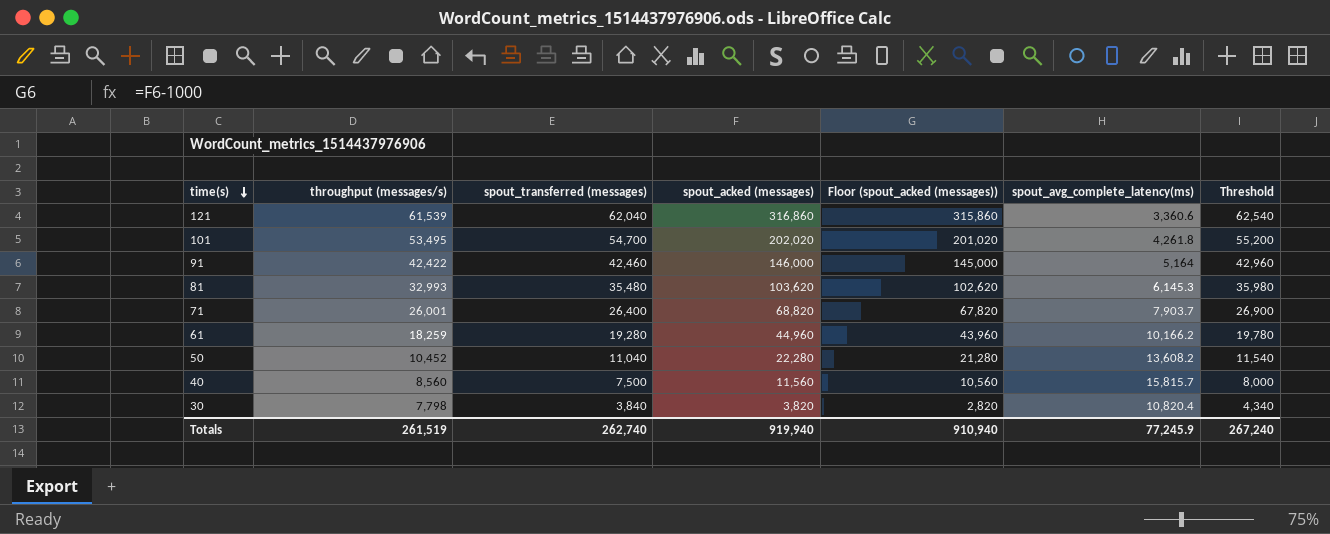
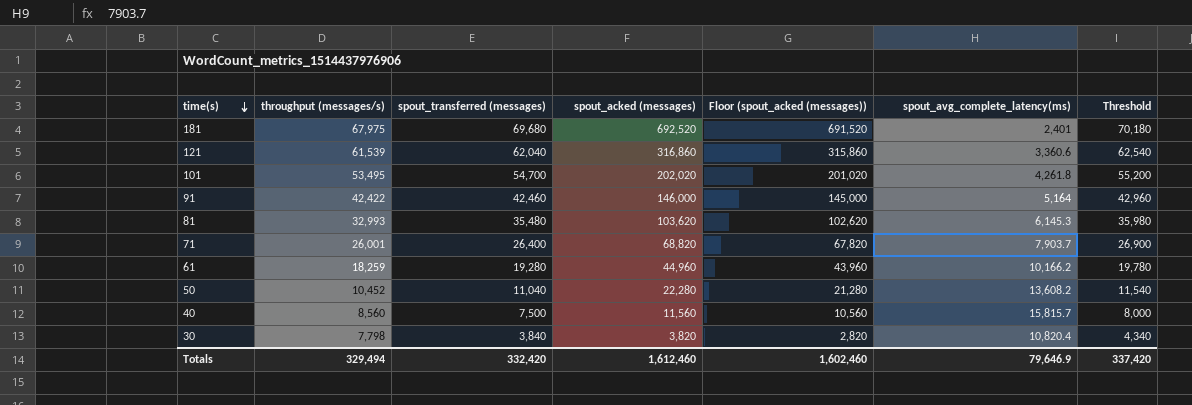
row 181: none -> 67,975 | 69,680 | 692,520 | 691,520 | 2,401 | 70,180
Totals | throughput (messages/s): 261,519 -> 329,494
Totals | spout_transferred (messages): 262,740 -> 332,420
Totals | spout_acked (messages): 919,940 -> 1,612,460
Totals | Floor (spout_acked (messages)): 910,940 -> 1,602,460
Totals | spout_avg_complete_latency(ms): 77,245.9 -> 79,646.9
Totals | Threshold: 267,240 -> 337,420

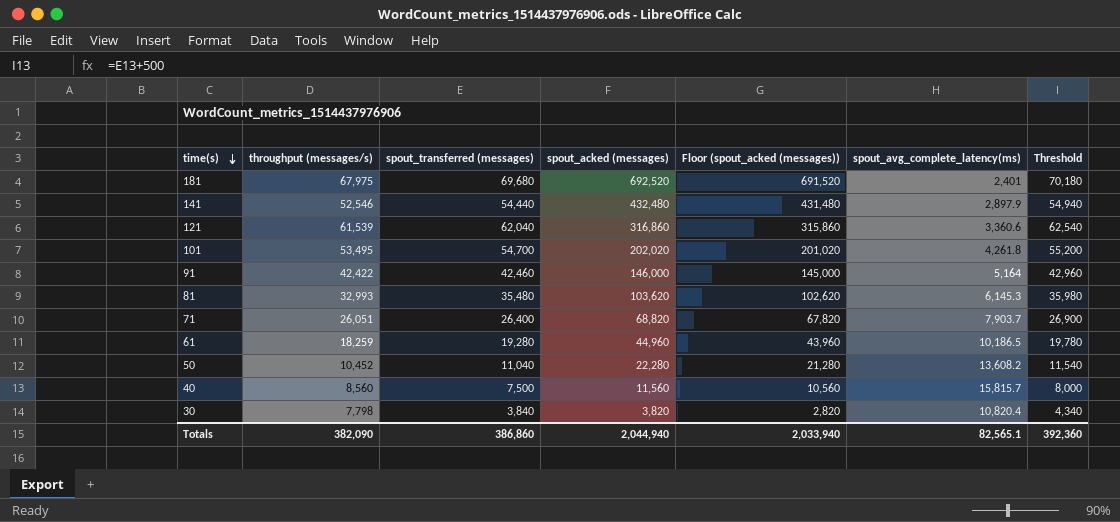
row 141: none -> 52,546 | 54,440 | 432,480 | 431,480 | 2,897.9 | 54,940
71 | throughput (messages/s): 26,001 -> 26,051
61 | spout_avg_complete_latency(ms): 10,166.2 -> 10,186.5
Totals | throughput (messages/s): 329,494 -> 382,090
Totals | spout_transferred (messages): 332,420 -> 386,860
Totals | spout_acked (messages): 1,612,460 -> 2,044,940
Totals | Floor (spout_acked (messages)): 1,602,460 -> 2,033,940
Totals | spout_avg_complete_latency(ms): 79,646.9 -> 82,565.1
Totals | Threshold: 337,420 -> 392,360

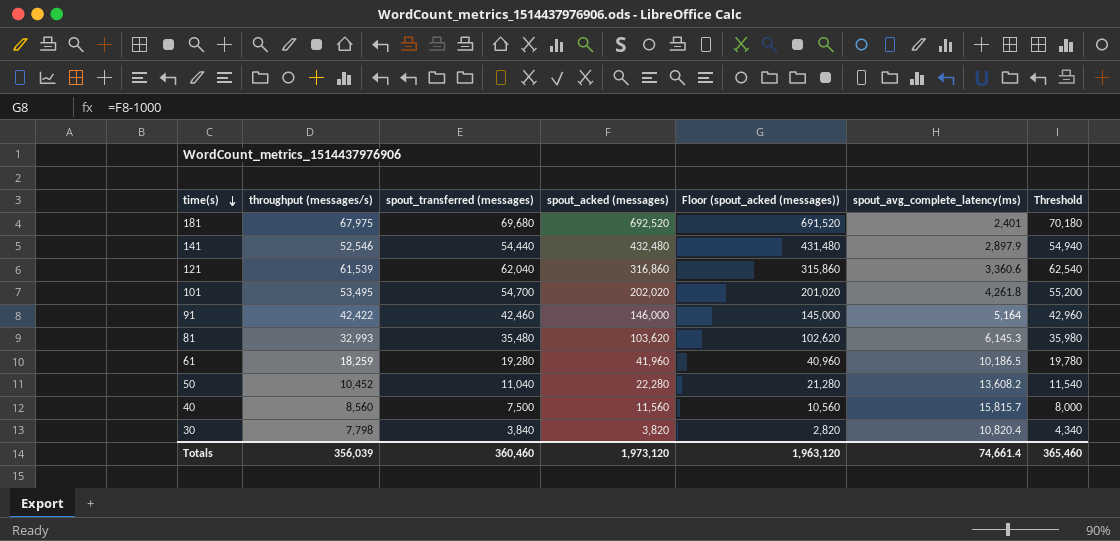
row 71: 26,051 | 26,400 | 68,820 | 67,820 | 7,903.7 | 26,900 -> none
61 | spout_acked (messages): 44,960 -> 41,960
61 | Floor (spout_acked (messages)): 43,960 -> 40,960
Totals | throughput (messages/s): 382,090 -> 356,039
Totals | spout_transferred (messages): 386,860 -> 360,460
Totals | spout_acked (messages): 2,044,940 -> 1,973,120
Totals | Floor (spout_acked (messages)): 2,033,940 -> 1,963,120
Totals | spout_avg_complete_latency(ms): 82,565.1 -> 74,661.4
Totals | Threshold: 392,360 -> 365,460

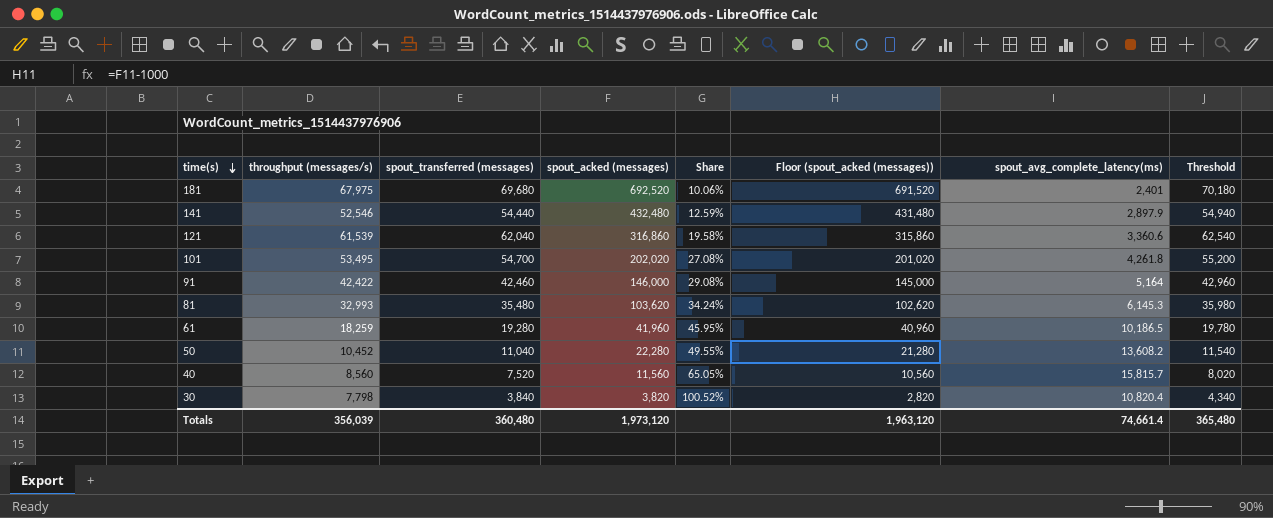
column Share | formula: none -> [spout_transferred (messages)] / [spout_acked (messages)]
40 | spout_transferred (messages): 7,500 -> 7,520
40 | Threshold: 8,000 -> 8,020
Totals | spout_transferred (messages): 360,460 -> 360,480
Totals | Threshold: 365,460 -> 365,480

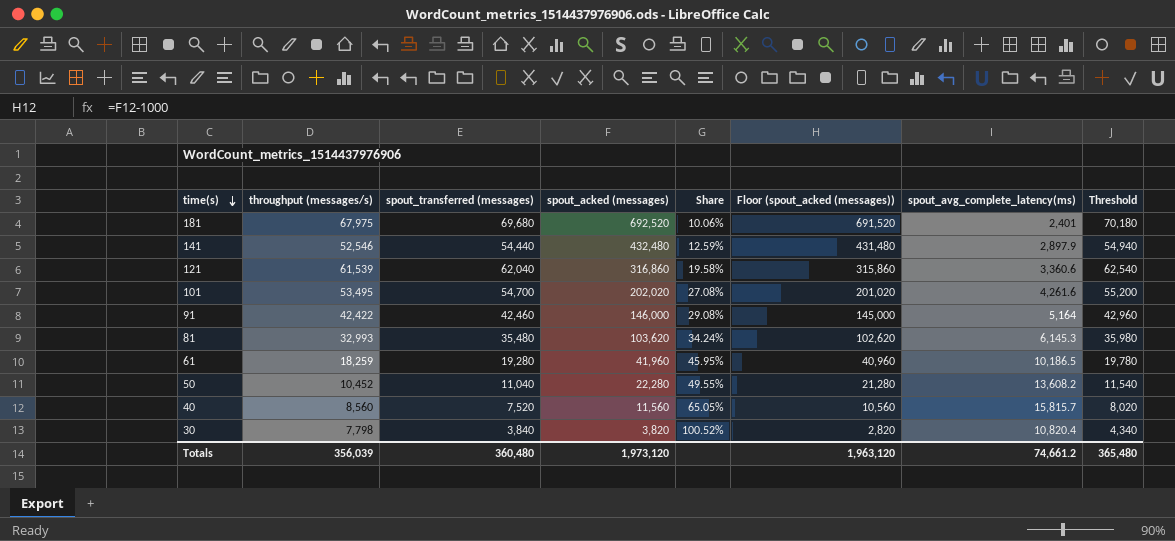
101 | spout_avg_complete_latency(ms): 4,261.8 -> 4,261.6
Totals | spout_avg_complete_latency(ms): 74,661.4 -> 74,661.2

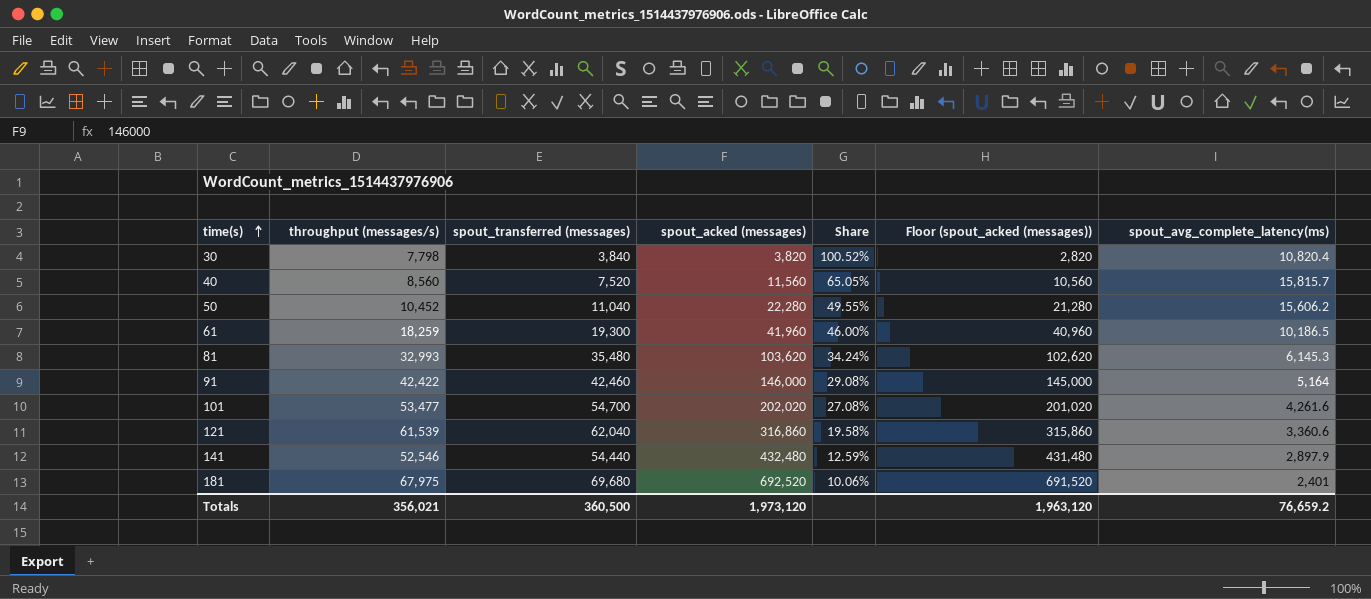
row order: time(s) descending -> time(s) ascending
column Threshold | formula: [spout_transferred (messages)] + 500 -> none
50 | spout_avg_complete_latency(ms): 13,608.2 -> 15,606.2
61 | spout_transferred (messages): 19,280 -> 19,300
61 | Share: 45.95% -> 46.00%
101 | throughput (messages/s): 53,495 -> 53,477
Totals | throughput (messages/s): 356,039 -> 356,021
Totals | spout_transferred (messages): 360,480 -> 360,500
Totals | spout_avg_complete_latency(ms): 74,661.2 -> 76,659.2

